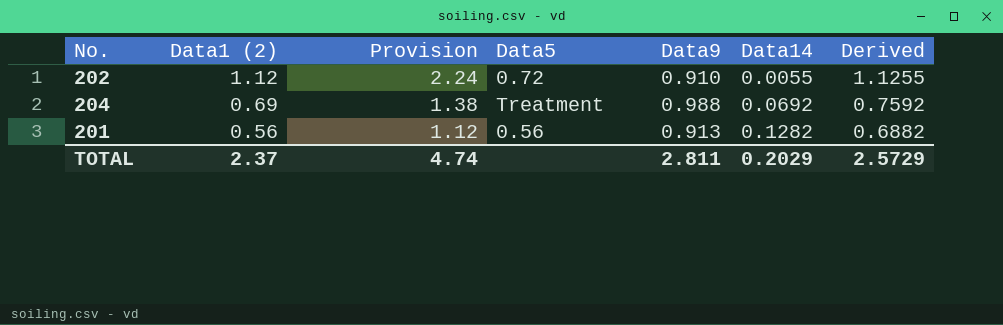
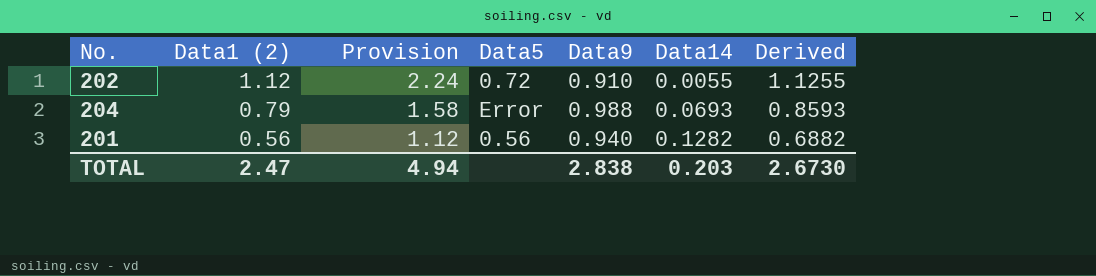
204 | Data1 (2): 0.69 -> 0.79
204 | Provision: 1.38 -> 1.58
204 | Data5: Treatment -> Error
204 | Data14: 0.0692 -> 0.0693
204 | Derived: 0.7592 -> 0.8593
201 | Data9: 0.913 -> 0.940
TOTAL | Data1 (2): 2.37 -> 2.47
TOTAL | Provision: 4.74 -> 4.94
TOTAL | Data9: 2.811 -> 2.838
TOTAL | Data14: 0.2029 -> 0.203
TOTAL | Derived: 2.5729 -> 2.6730

